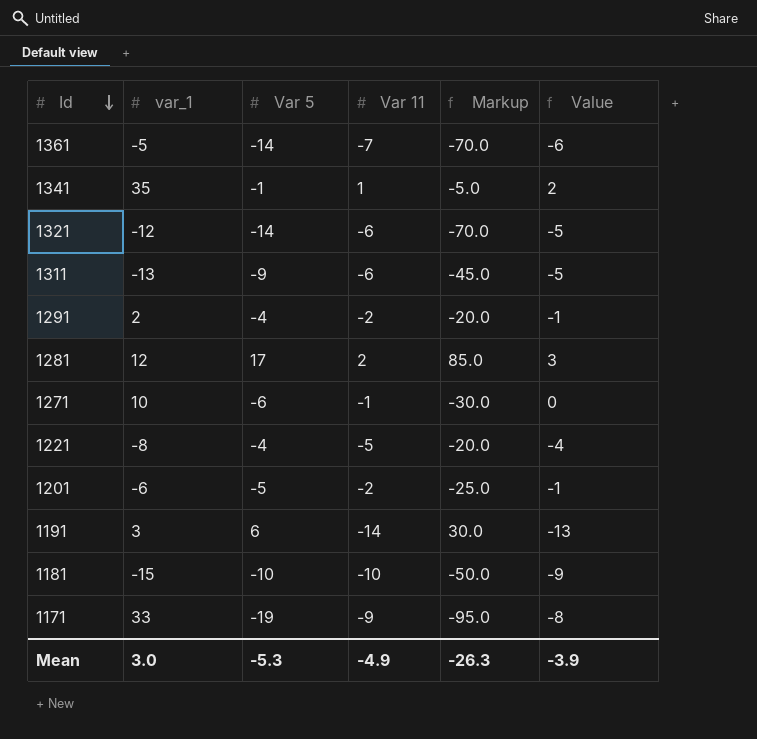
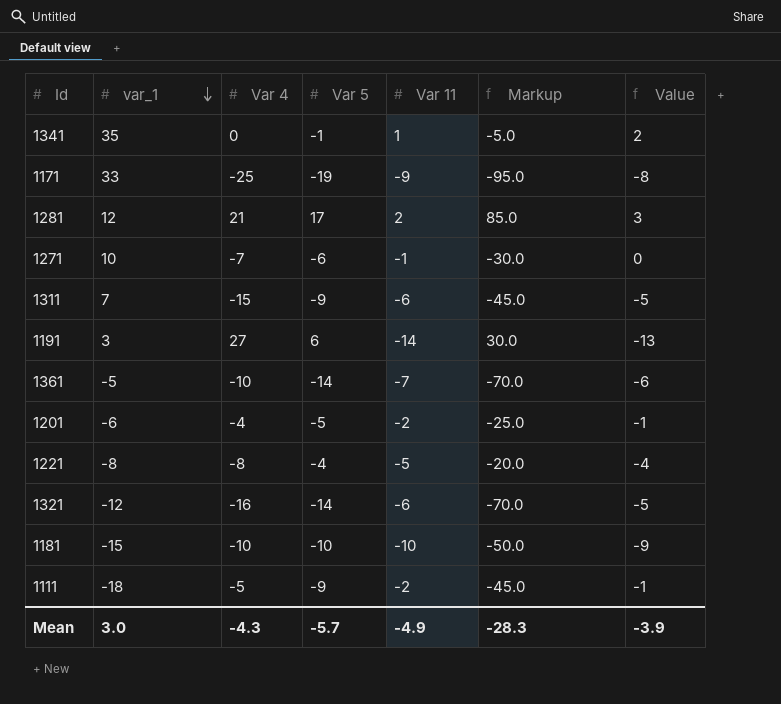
row order: Id descending -> var_1 descending
column Var 4 | position: none -> 3
row 1291: 2 | -4 | -2 | -20.0 | -1 -> none
1311 | var_1: -13 -> 7
row 1111: none -> -18 | -5 | -9 | -2 | -45.0 | -1
Mean | Var 5: -5.3 -> -5.7
Mean | Markup: -26.3 -> -28.3

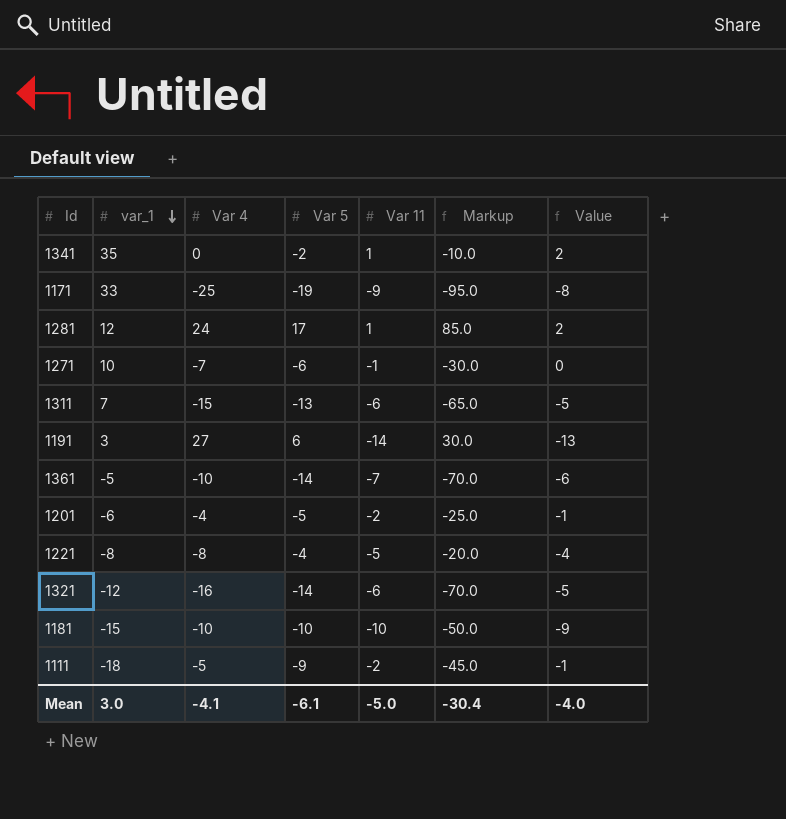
1341 | Var 5: -1 -> -2
1341 | Markup: -5.0 -> -10.0
1281 | Var 4: 21 -> 24
1281 | Var 11: 2 -> 1
1281 | Value: 3 -> 2
1311 | Var 5: -9 -> -13
1311 | Markup: -45.0 -> -65.0
Mean | Var 4: -4.3 -> -4.1
Mean | Var 5: -5.7 -> -6.1
Mean | Var 11: -4.9 -> -5.0
Mean | Markup: -28.3 -> -30.4
Mean | Value: -3.9 -> -4.0

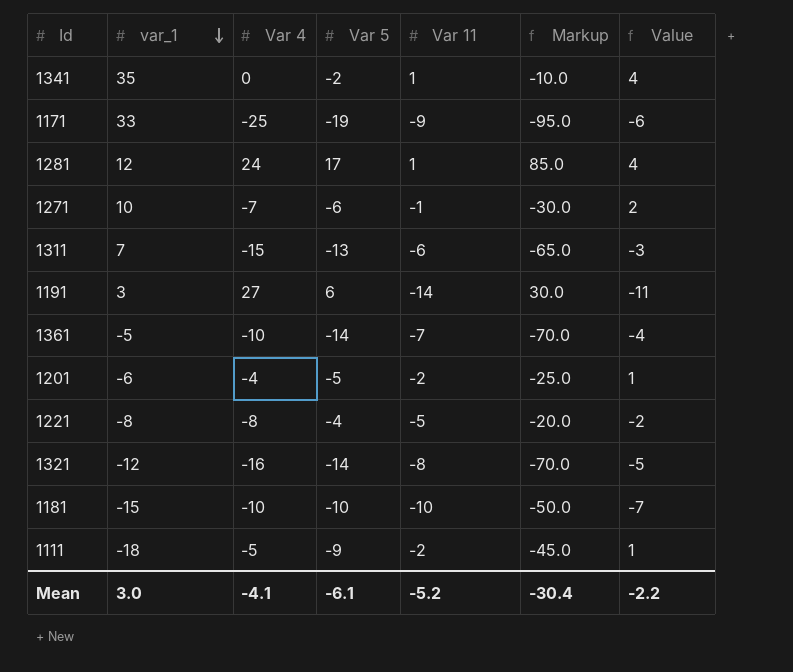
column Value | formula: [Var 11] + 1 -> [Var 11] + 3
1321 | Var 11: -6 -> -8
Mean | Var 11: -5.0 -> -5.2
Mean | Value: -4.0 -> -2.2

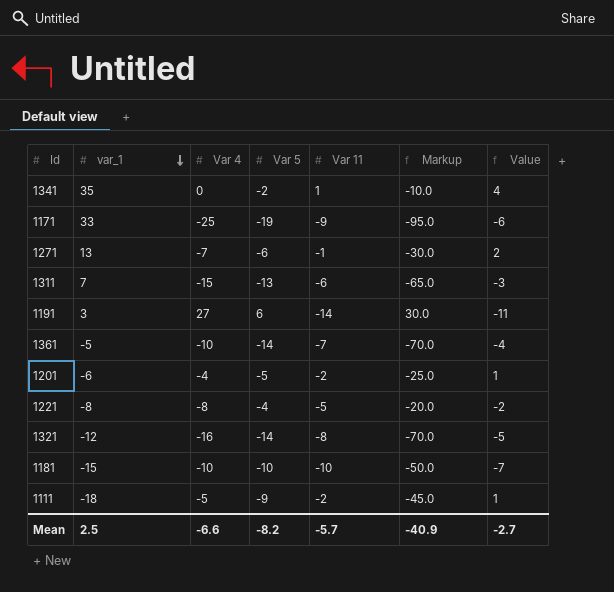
row 1281: 12 | 24 | 17 | 1 | 85.0 | 4 -> none
1271 | var_1: 10 -> 13
Mean | var_1: 3.0 -> 2.5
Mean | Var 4: -4.1 -> -6.6
Mean | Var 5: -6.1 -> -8.2
Mean | Var 11: -5.2 -> -5.7
Mean | Markup: -30.4 -> -40.9
Mean | Value: -2.2 -> -2.7

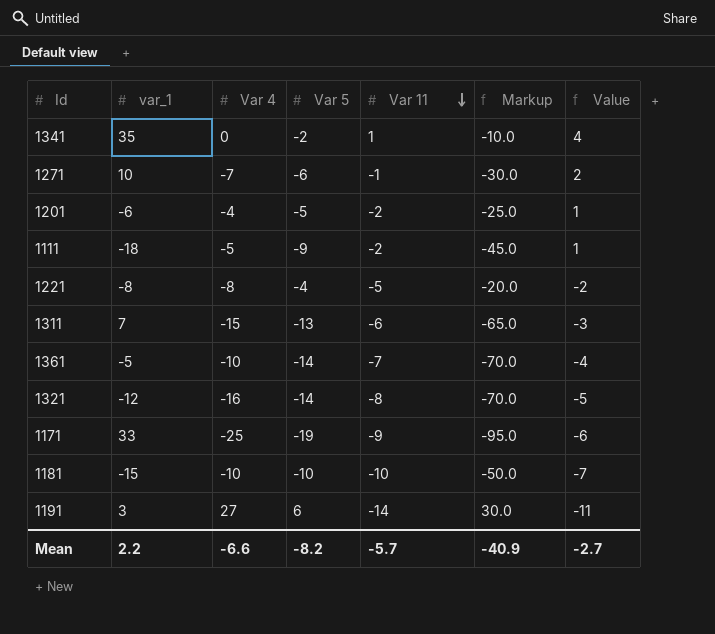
row order: var_1 descending -> Var 11 descending
1271 | var_1: 13 -> 10
Mean | var_1: 2.5 -> 2.2

